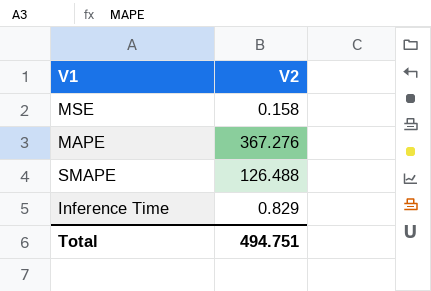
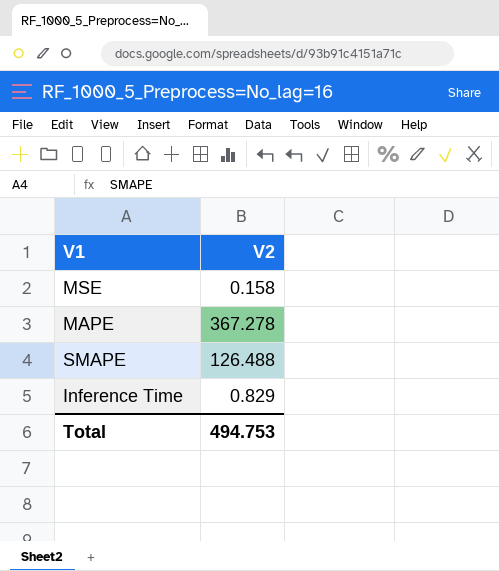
MAPE | V2: 367.276 -> 367.278
Total | V2: 494.751 -> 494.753

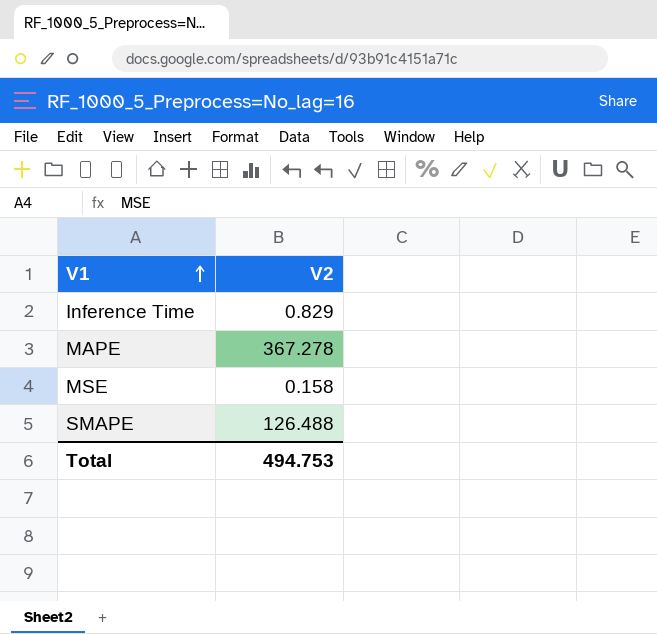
row order: none -> V1 ascending

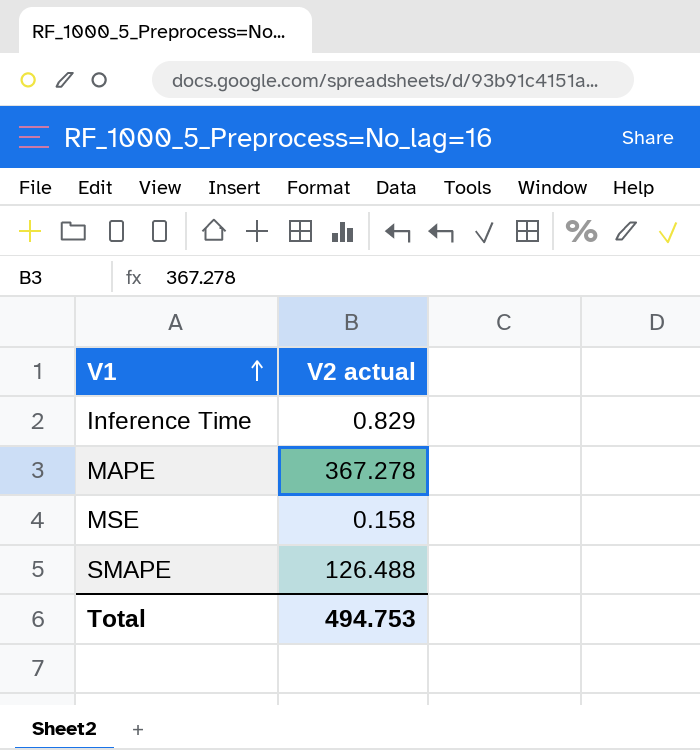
column name: V2 -> V2 actual

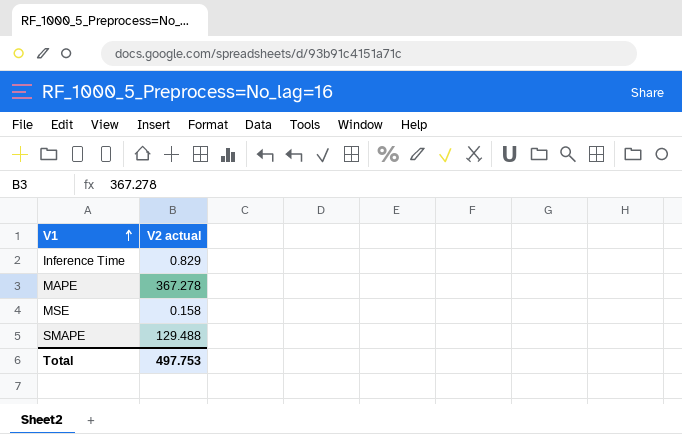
SMAPE | V2 actual: 126.488 -> 129.488
Total | V2 actual: 494.753 -> 497.753

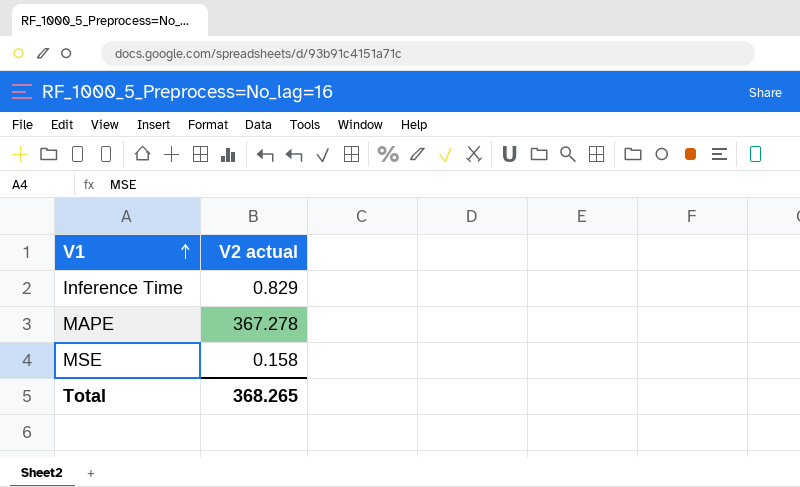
row SMAPE: 129.488 -> none
Total | V2 actual: 497.753 -> 368.265

